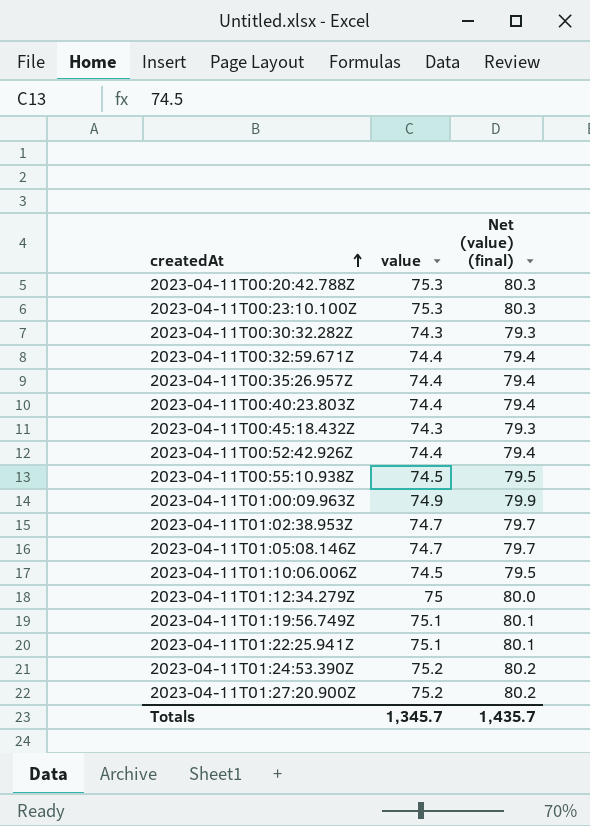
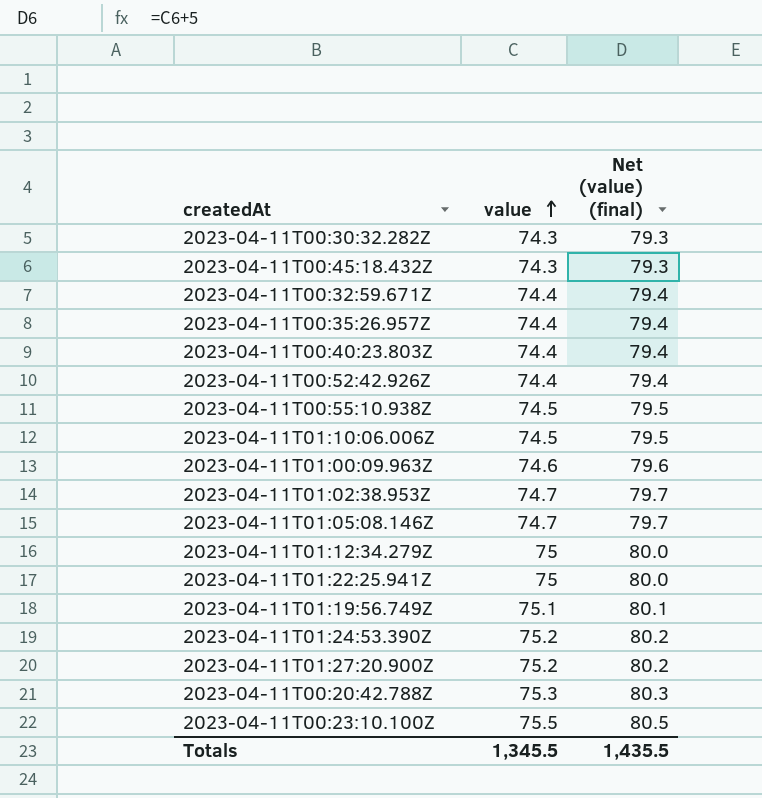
row order: createdAt ascending -> value ascending
2023-04-11T01:00:09.963Z | value: 74.9 -> 74.6
2023-04-11T01:00:09.963Z | Net (value) (final): 79.9 -> 79.6
2023-04-11T01:22:25.941Z | value: 75.1 -> 75
2023-04-11T01:22:25.941Z | Net (value) (final): 80.1 -> 80.0
2023-04-11T00:23:10.100Z | value: 75.3 -> 75.5
2023-04-11T00:23:10.100Z | Net (value) (final): 80.3 -> 80.5
Totals | value: 1,345.7 -> 1,345.5
Totals | Net (value) (final): 1,435.7 -> 1,435.5

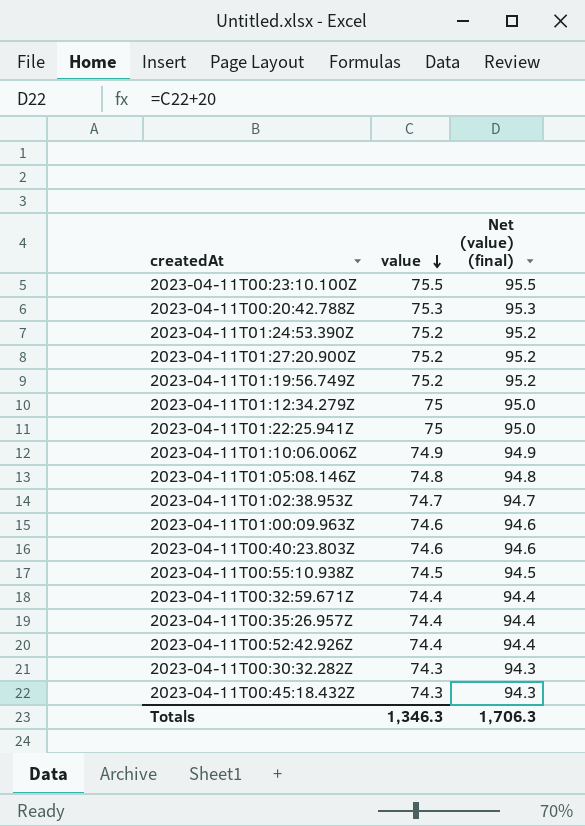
row order: value ascending -> value descending
column Net (value) (final) | formula: [value] + 5 -> [value] + 20
2023-04-11T01:19:56.749Z | value: 75.1 -> 75.2
2023-04-11T01:10:06.006Z | value: 74.5 -> 74.9
2023-04-11T01:05:08.146Z | value: 74.7 -> 74.8
2023-04-11T00:40:23.803Z | value: 74.4 -> 74.6
Totals | value: 1,345.5 -> 1,346.3
Totals | Net (value) (final): 1,435.5 -> 1,706.3

